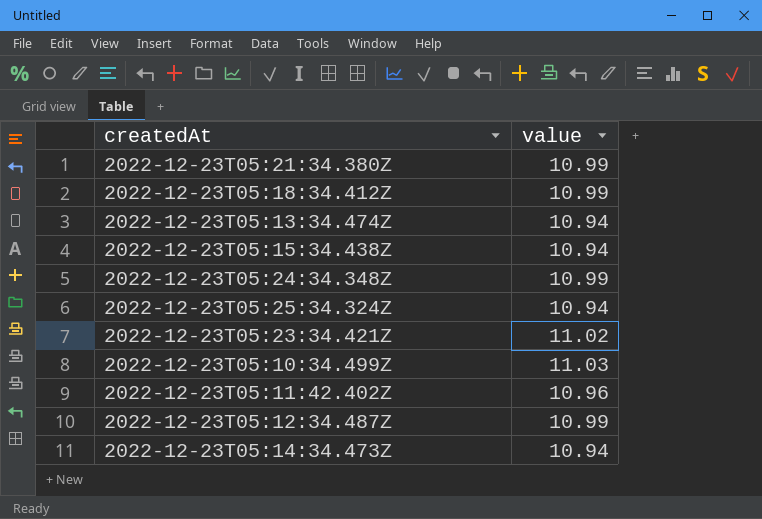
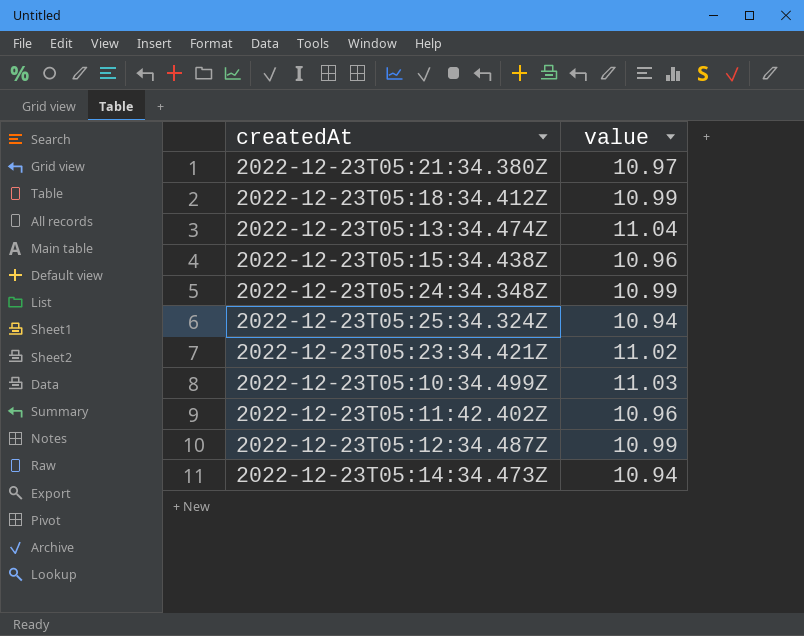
2022-12-23T05:21:34.380Z | value: 10.99 -> 10.97
2022-12-23T05:13:34.474Z | value: 10.94 -> 11.04
2022-12-23T05:15:34.438Z | value: 10.94 -> 10.96

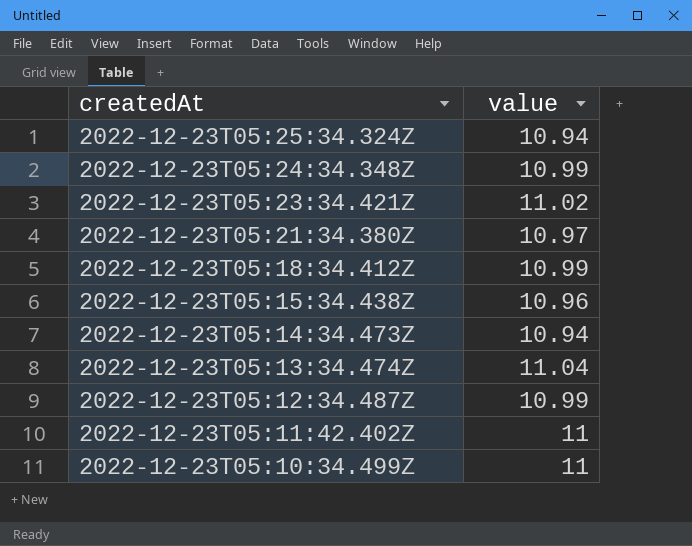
row order: none -> createdAt descending
2022-12-23T05:11:42.402Z | value: 10.96 -> 11
2022-12-23T05:10:34.499Z | value: 11.03 -> 11

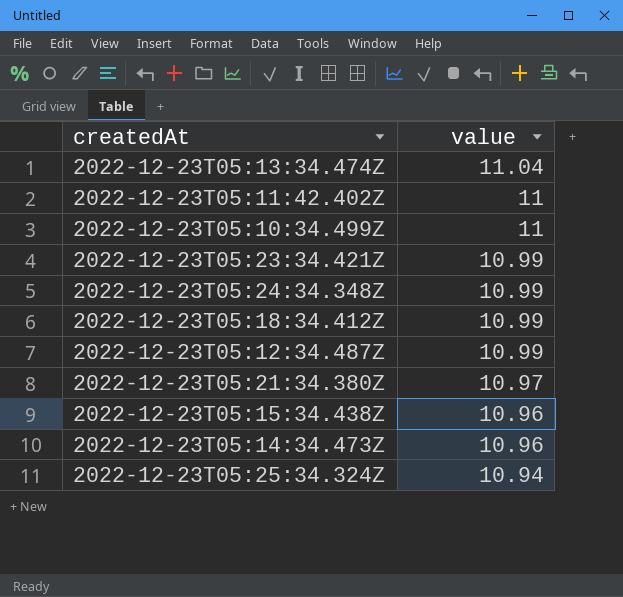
row order: createdAt descending -> value descending
2022-12-23T05:23:34.421Z | value: 11.02 -> 10.99
2022-12-23T05:14:34.473Z | value: 10.94 -> 10.96

